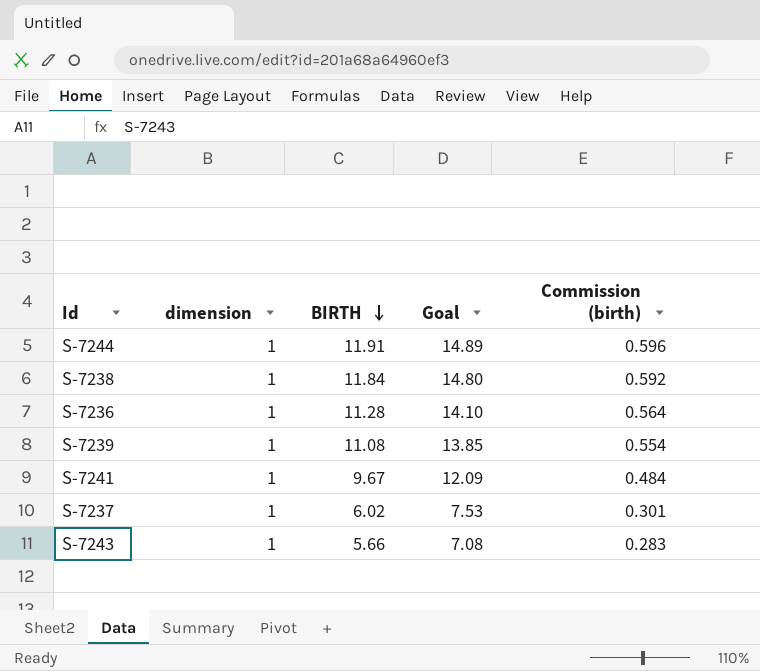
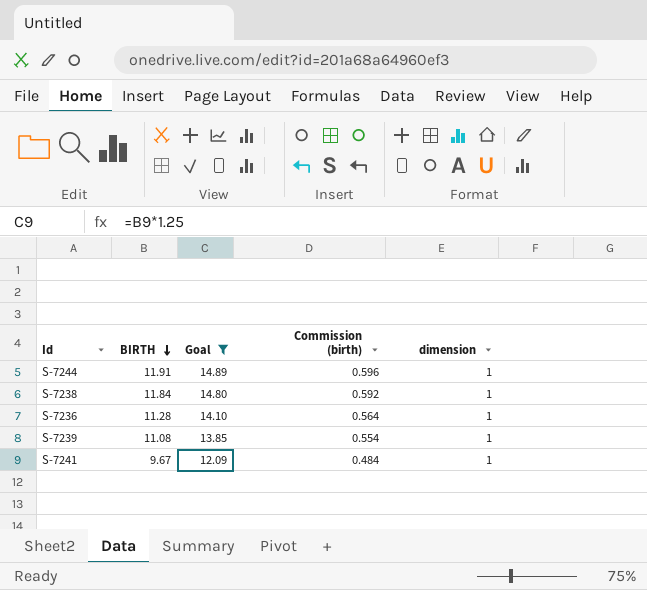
filter: none -> Goal >= 12.09
column dimension | position: 2 -> 5

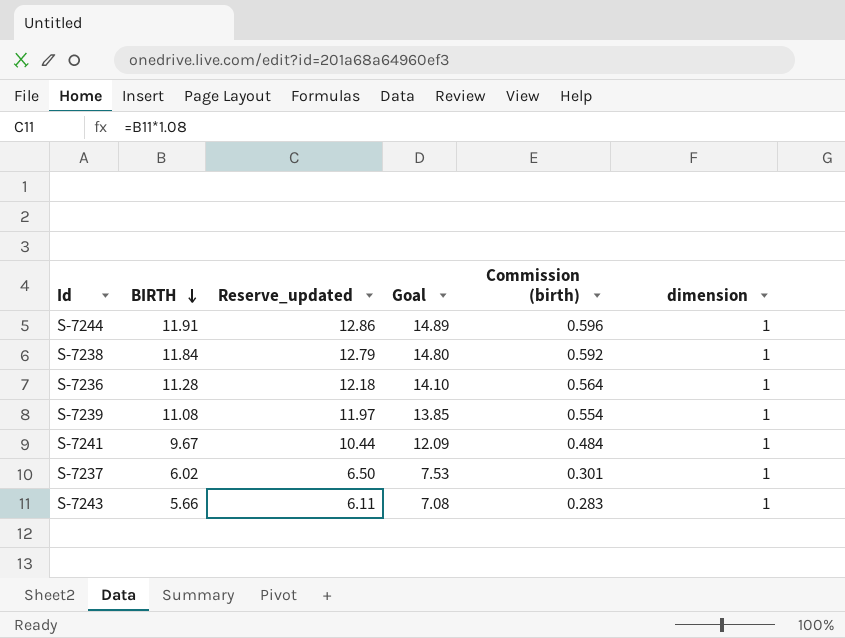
filter: Goal >= 12.09 -> none
column Reserve_updated | formula: none -> [BIRTH] * 1.08

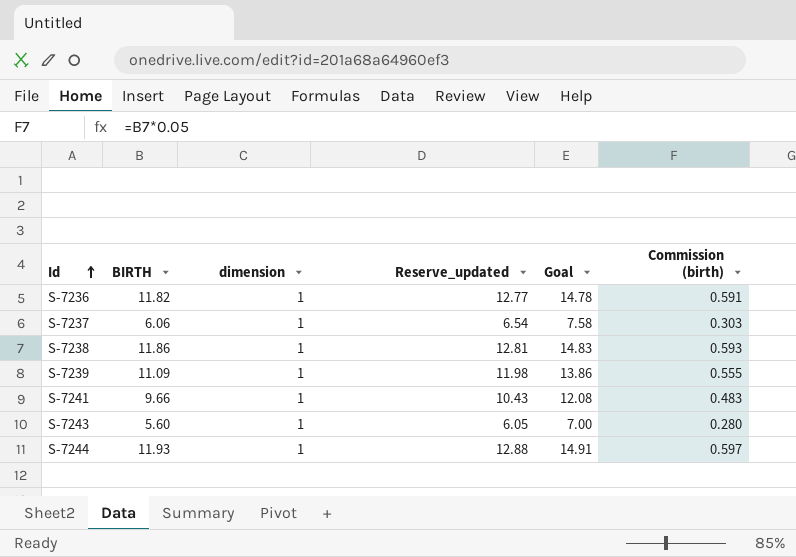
row order: BIRTH descending -> Id ascending
column dimension | position: 6 -> 3
S-7236 | BIRTH: 11.28 -> 11.82
S-7236 | Reserve_updated: 12.18 -> 12.77
S-7236 | Goal: 14.10 -> 14.78
S-7236 | Commission (birth): 0.564 -> 0.591
S-7237 | BIRTH: 6.02 -> 6.06
S-7237 | Reserve_updated: 6.50 -> 6.54
S-7237 | Goal: 7.53 -> 7.58
S-7237 | Commission (birth): 0.301 -> 0.303
S-7238 | BIRTH: 11.84 -> 11.86
S-7238 | Reserve_updated: 12.79 -> 12.81
S-7238 | Goal: 14.80 -> 14.83
S-7238 | Commission (birth): 0.592 -> 0.593
S-7239 | BIRTH: 11.08 -> 11.09
S-7239 | Reserve_updated: 11.97 -> 11.98
S-7239 | Goal: 13.85 -> 13.86
S-7239 | Commission (birth): 0.554 -> 0.555
S-7241 | BIRTH: 9.67 -> 9.66
S-7241 | Reserve_updated: 10.44 -> 10.43
S-7241 | Goal: 12.09 -> 12.08
S-7241 | Commission (birth): 0.484 -> 0.483
S-7243 | BIRTH: 5.66 -> 5.60
S-7243 | Reserve_updated: 6.11 -> 6.05
S-7243 | Goal: 7.08 -> 7.00
S-7243 | Commission (birth): 0.283 -> 0.280
S-7244 | BIRTH: 11.91 -> 11.93
S-7244 | Reserve_updated: 12.86 -> 12.88
S-7244 | Goal: 14.89 -> 14.91
S-7244 | Commission (birth): 0.596 -> 0.597

